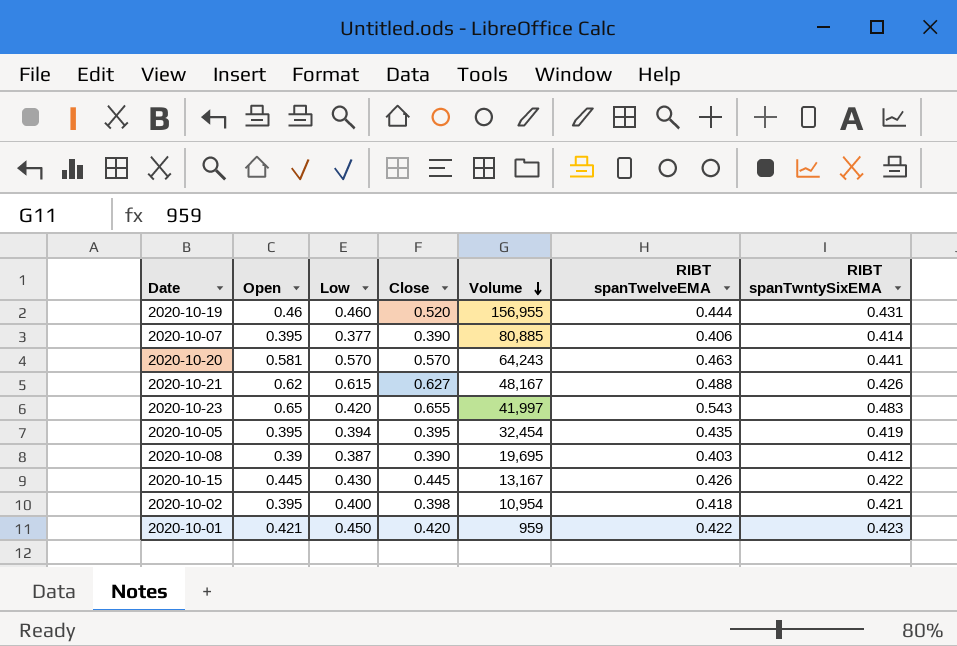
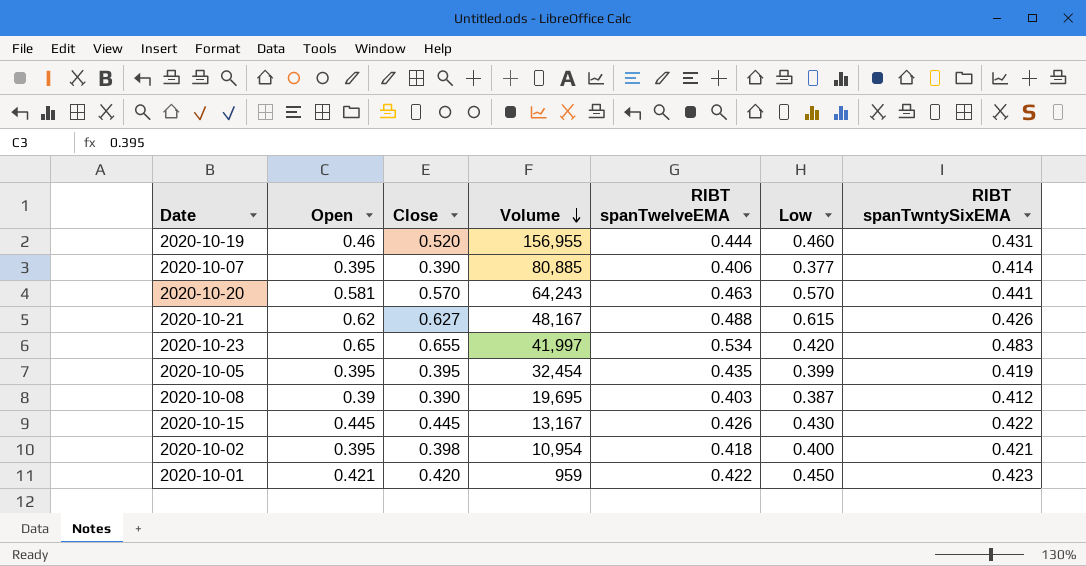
column Low | position: 3 -> 6
2020-10-23 | RIBT spanTwelveEMA: 0.543 -> 0.534
2020-10-05 | Low: 0.394 -> 0.399

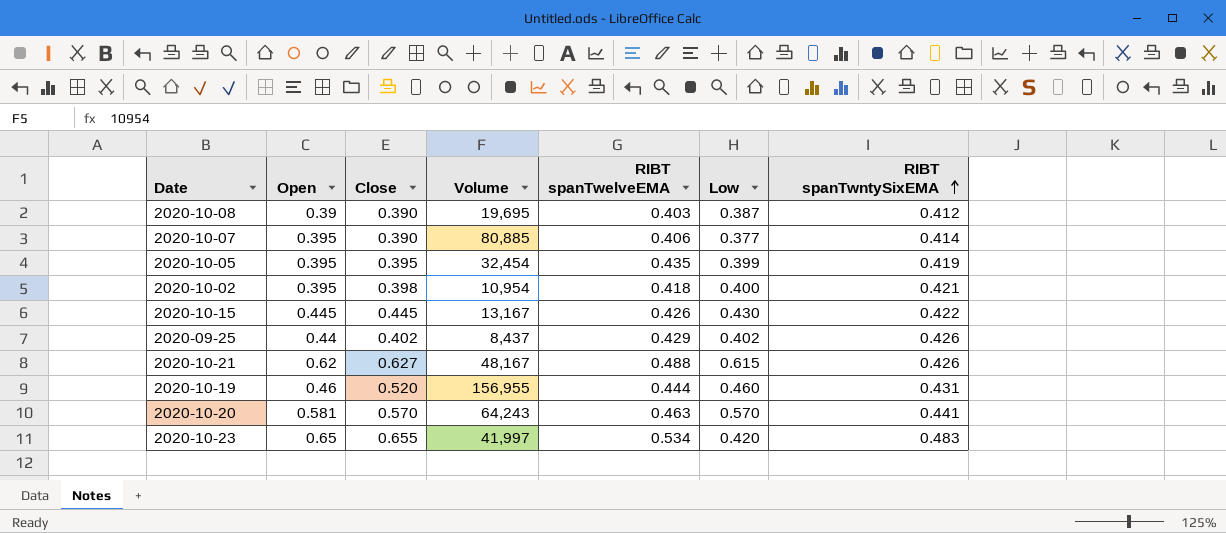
row order: Volume descending -> RIBT spanTwntySixEMA ascending
row 2020-10-01: 0.421 | 0.420 | 959 | 0.422 | 0.450 | 0.423 -> none
row 2020-09-25: none -> 0.44 | 0.402 | 8,437 | 0.429 | 0.402 | 0.426

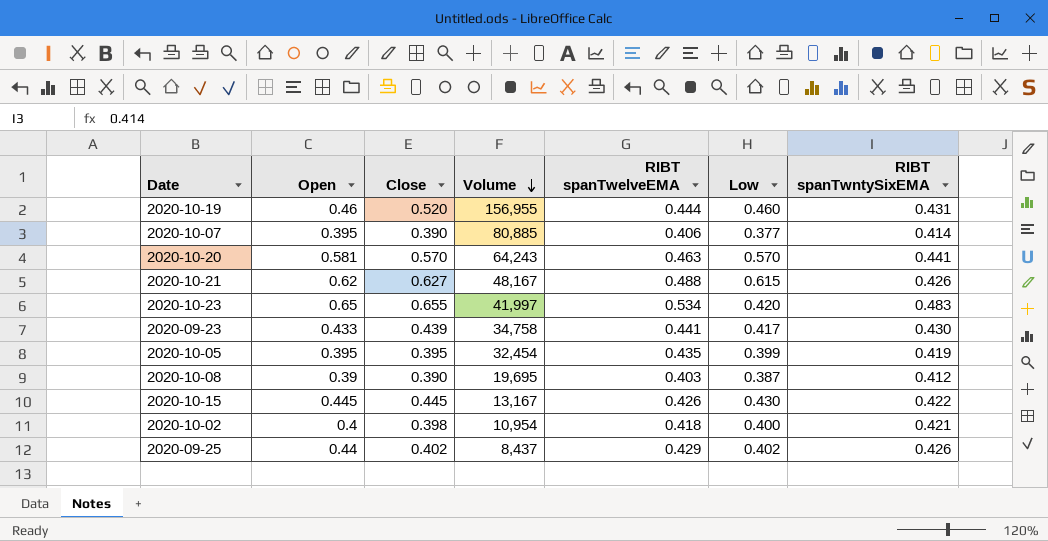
row order: RIBT spanTwntySixEMA ascending -> Volume descending
row 2020-09-23: none -> 0.433 | 0.439 | 34,758 | 0.441 | 0.417 | 0.430
2020-10-02 | Open: 0.395 -> 0.4

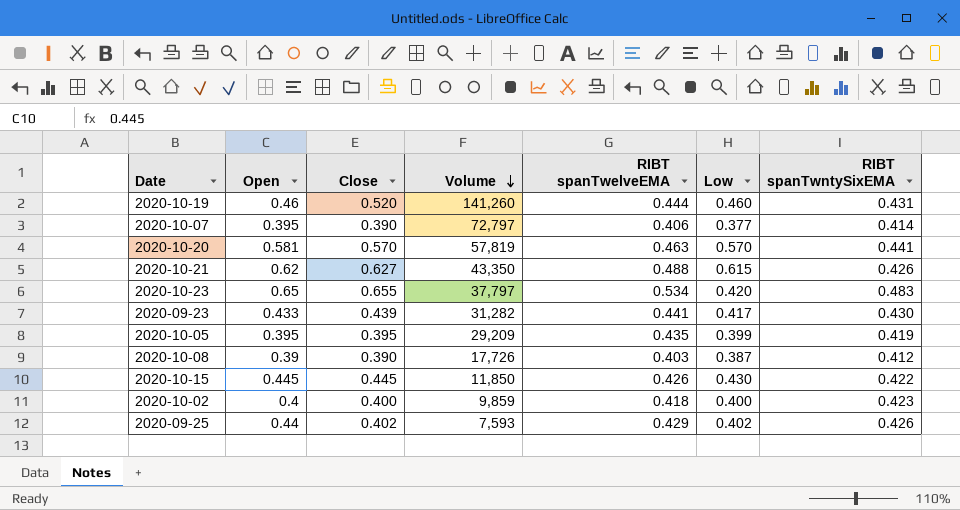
2020-10-19 | Volume: 156,955 -> 141,260
2020-10-07 | Volume: 80,885 -> 72,797
2020-10-20 | Volume: 64,243 -> 57,819
2020-10-21 | Volume: 48,167 -> 43,350
2020-10-23 | Volume: 41,997 -> 37,797
2020-09-23 | Volume: 34,758 -> 31,282
2020-10-05 | Volume: 32,454 -> 29,209
2020-10-08 | Volume: 19,695 -> 17,726
2020-10-15 | Volume: 13,167 -> 11,850
2020-10-02 | Close: 0.398 -> 0.400
2020-10-02 | Volume: 10,954 -> 9,859
2020-10-02 | RIBT spanTwntySixEMA: 0.421 -> 0.423
2020-09-25 | Volume: 8,437 -> 7,593

